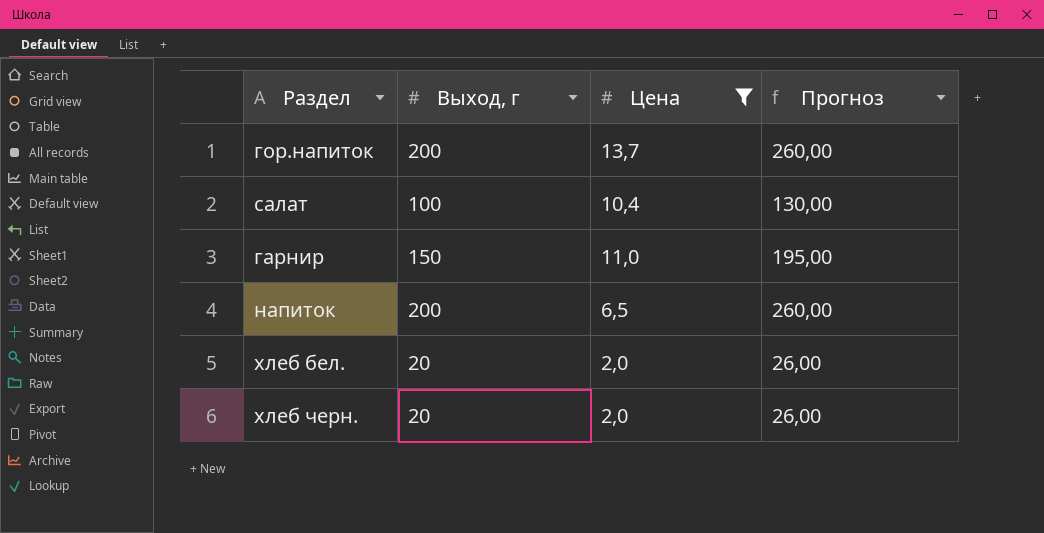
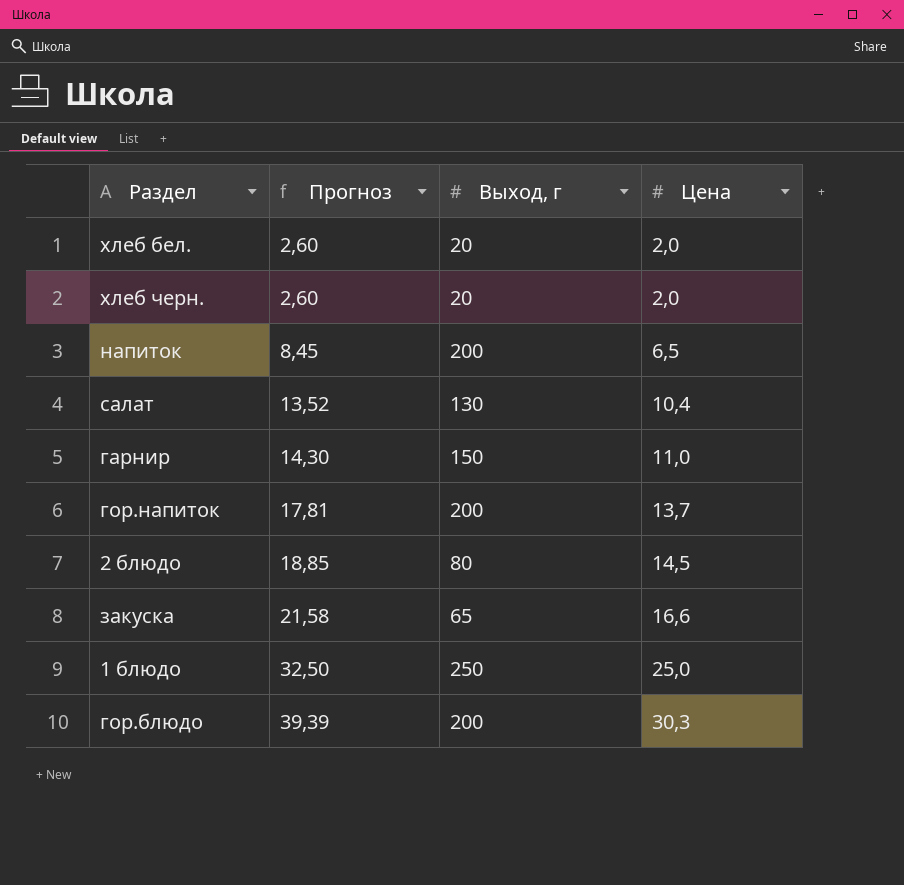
filter: Цена <= 13,7 -> none
row order: none -> Прогноз ascending
column Прогноз | formula: [Выход, г] * 1,3 -> [Цена] * 1,3
column Прогноз | position: 4 -> 2
салат | Выход, г: 100 -> 130

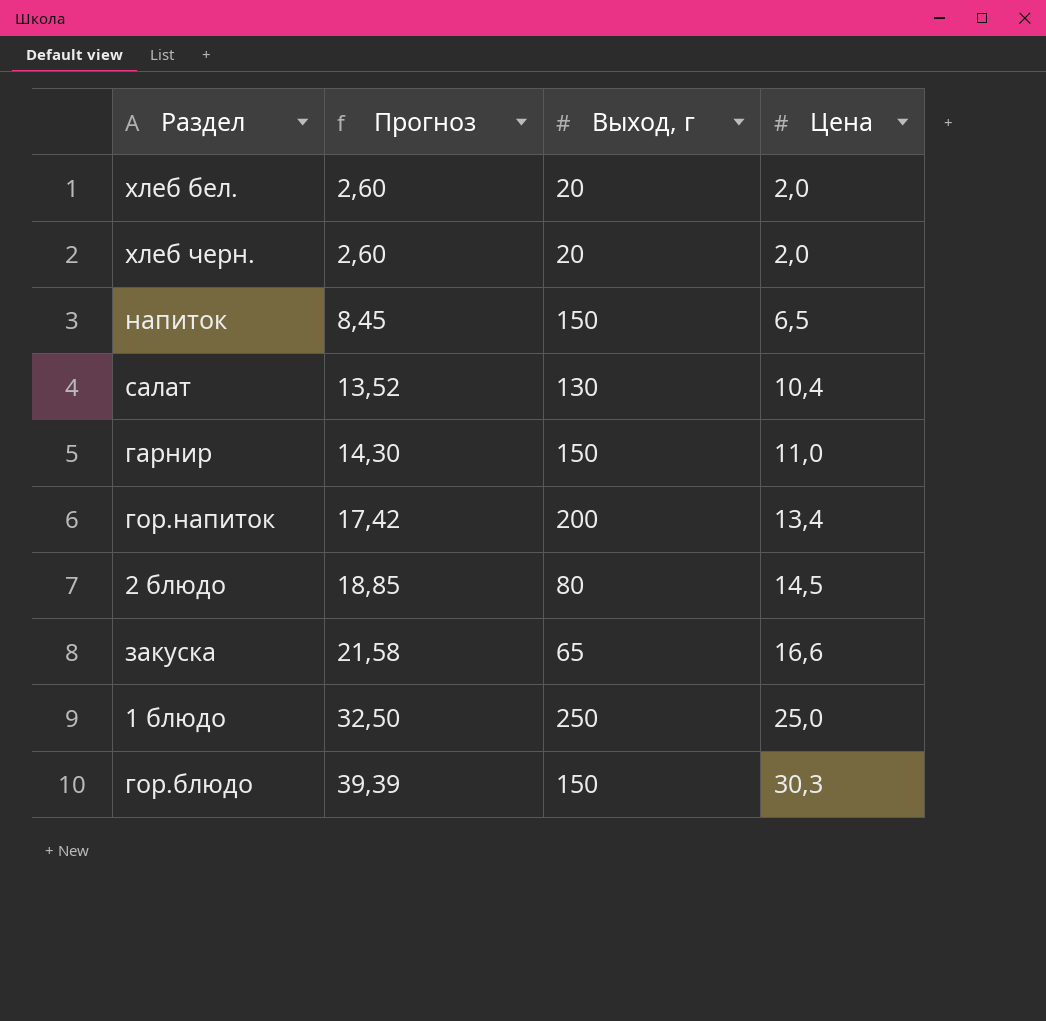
напиток | Выход, г: 200 -> 150
гор.напиток | Прогноз: 17,81 -> 17,42
гор.напиток | Цена: 13,7 -> 13,4
гор.блюдо | Выход, г: 200 -> 150

